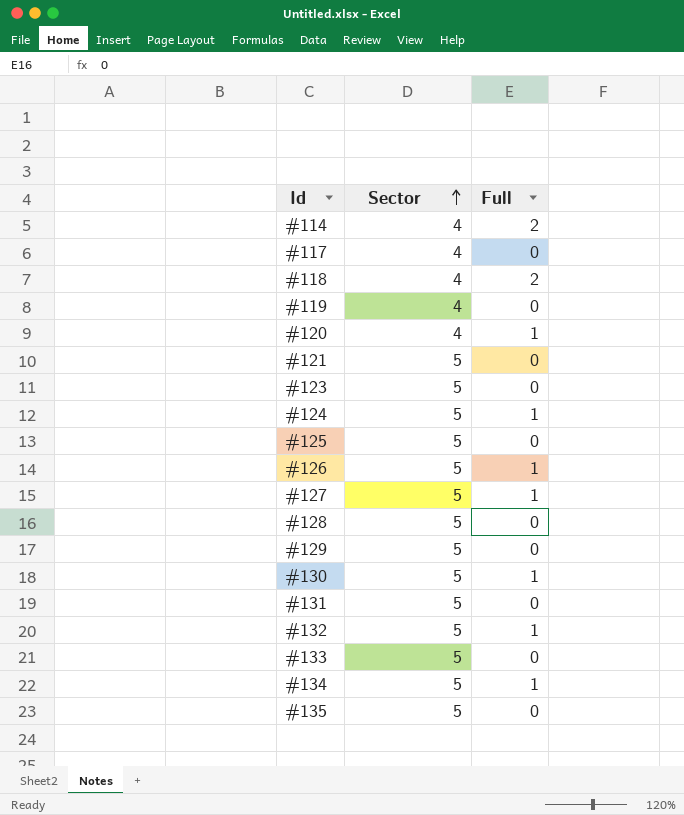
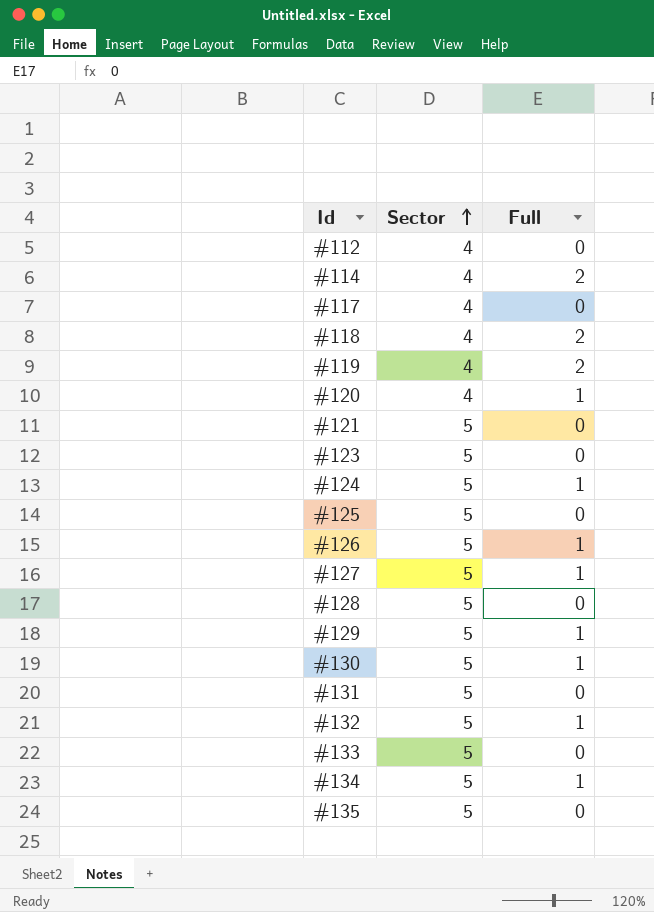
row #112: none -> 4 | 0
#119 | Full: 0 -> 2
#129 | Full: 0 -> 1

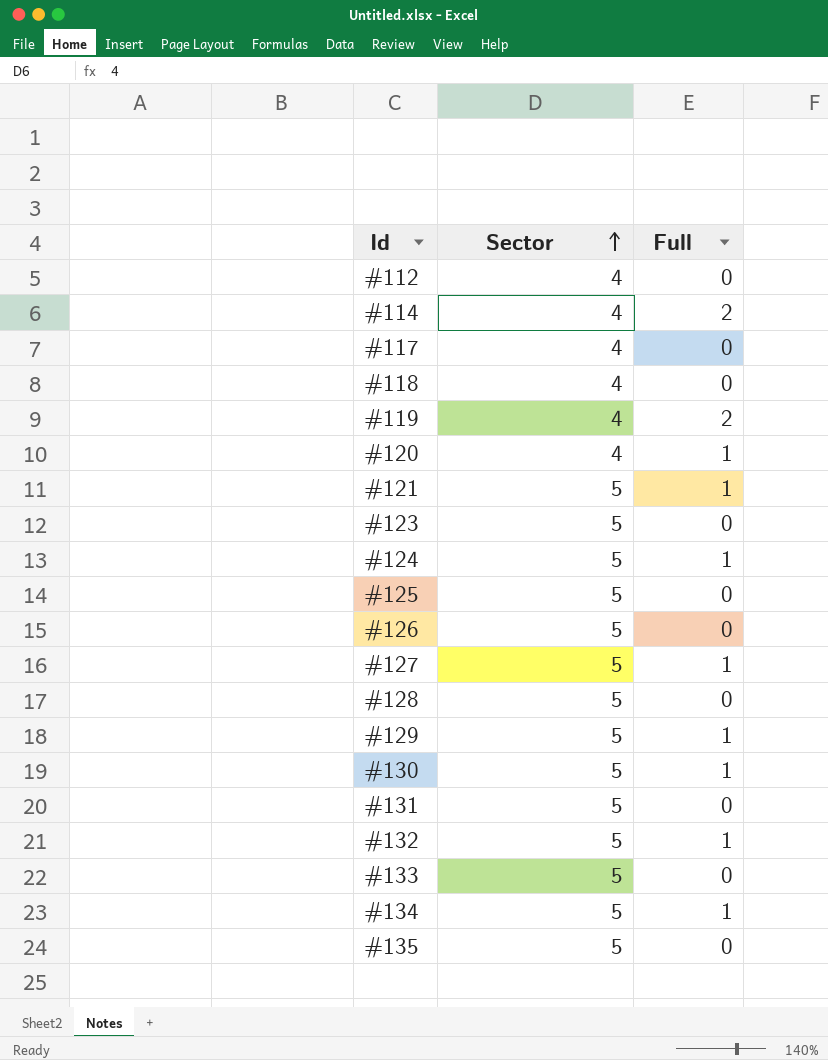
#118 | Full: 2 -> 0
#121 | Full: 0 -> 1
#126 | Full: 1 -> 0

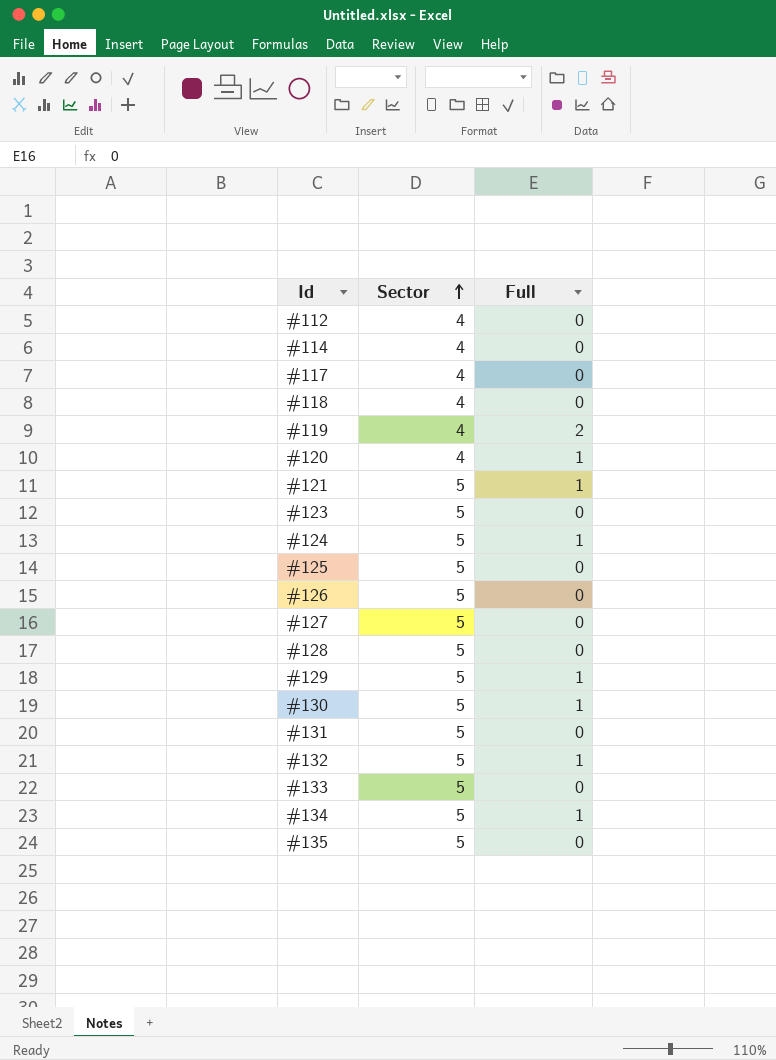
#114 | Full: 2 -> 0
#127 | Full: 1 -> 0

